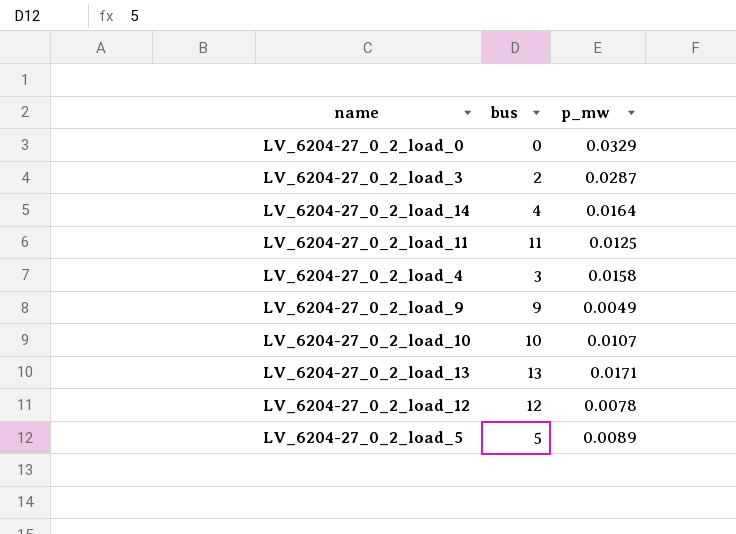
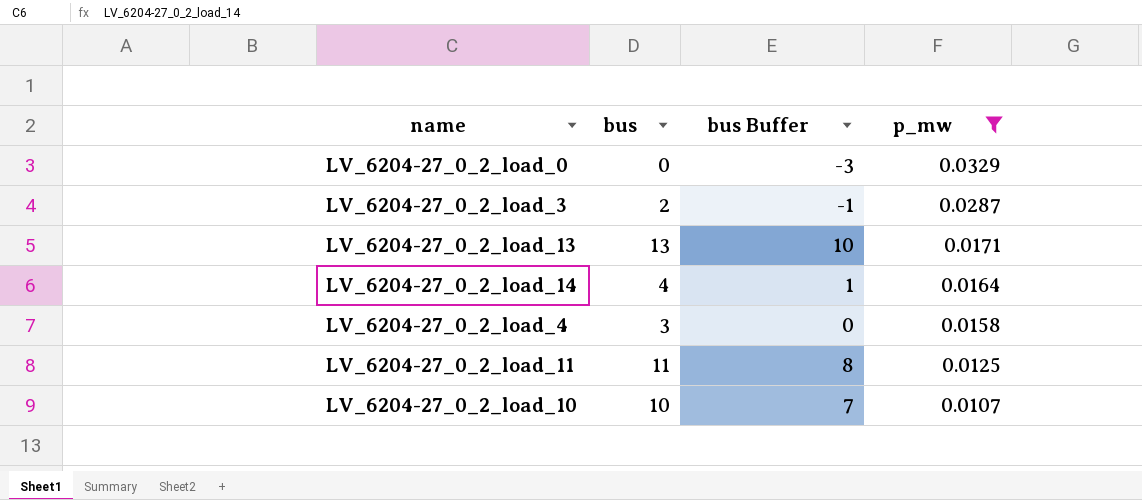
filter: none -> p_mw >= 0.0107
row order: none -> p_mw descending
column bus Buffer | formula: none -> [bus] - 3

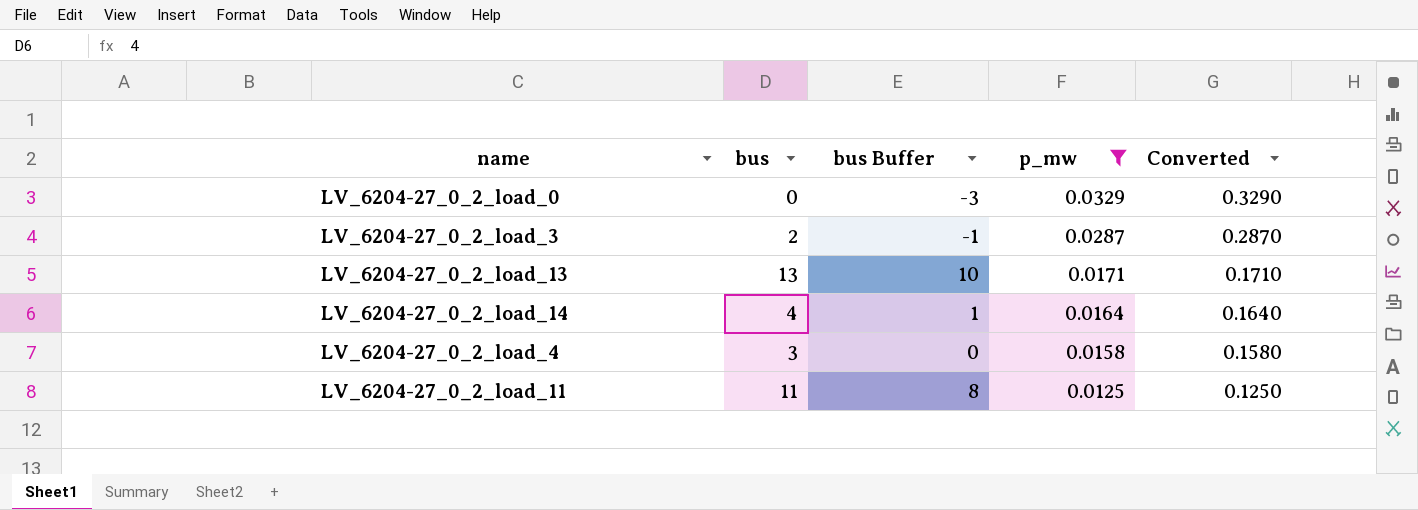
column Converted | formula: none -> [p_mw] * 10
row LV_6204-27_0_2_load_10: 10 | 7 | 0.0107 -> none

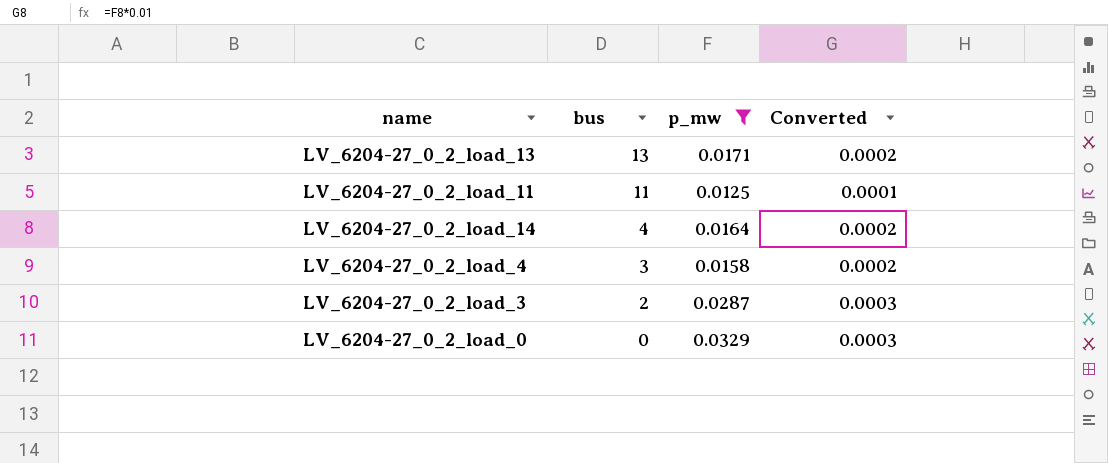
row order: p_mw descending -> bus descending
column bus Buffer | formula: [bus] - 3 -> none
column Converted | formula: [p_mw] * 10 -> [p_mw] * 0.01

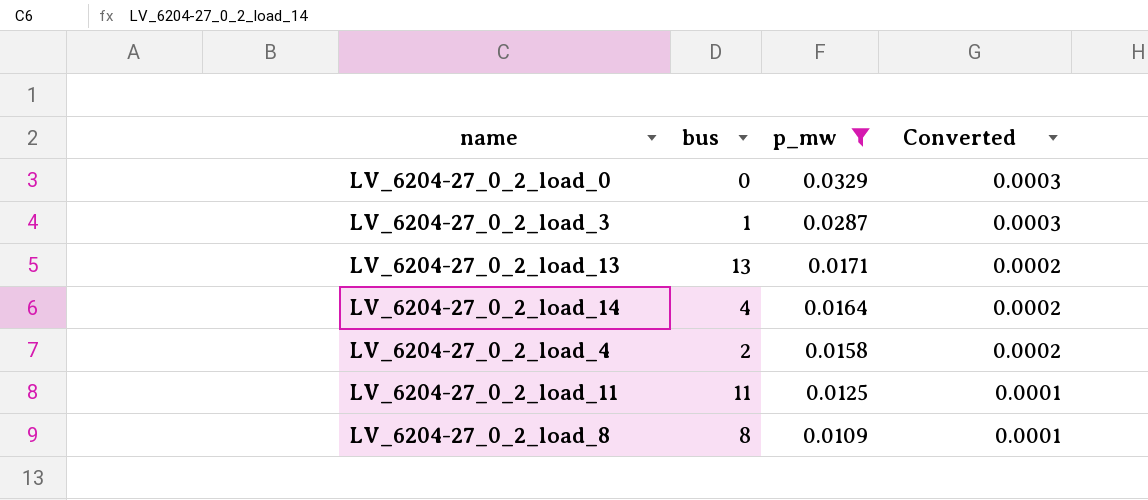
row order: bus descending -> p_mw descending
LV_6204-27_0_2_load_3 | bus: 2 -> 1
LV_6204-27_0_2_load_4 | bus: 3 -> 2
row LV_6204-27_0_2_load_8: none -> 8 | 0.0109 | 0.0001

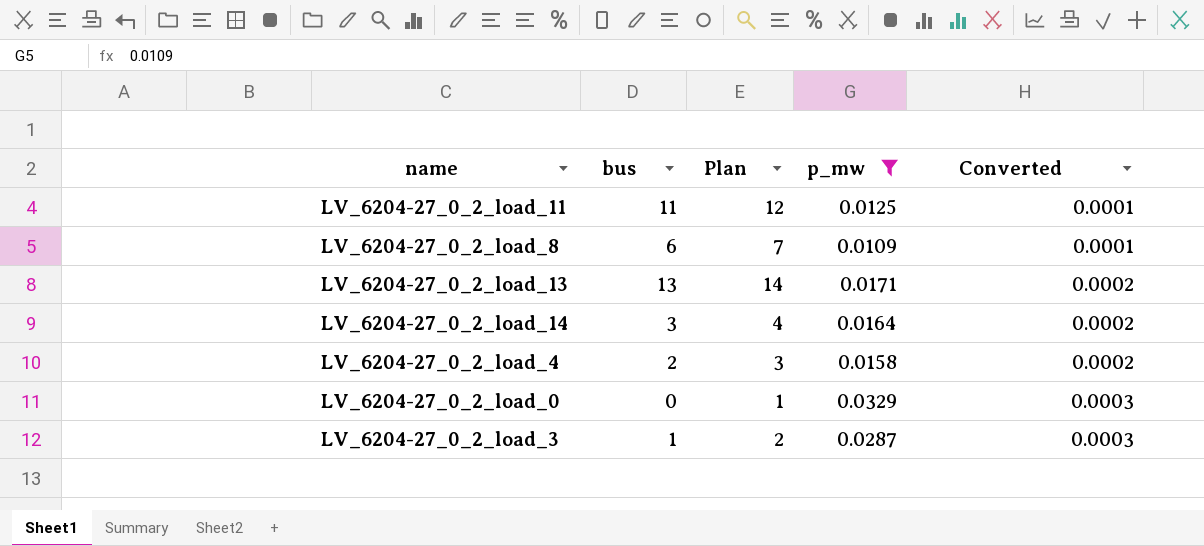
row order: p_mw descending -> Converted ascending
column Plan | formula: none -> [bus] + 1
LV_6204-27_0_2_load_8 | bus: 8 -> 6
LV_6204-27_0_2_load_14 | bus: 4 -> 3

